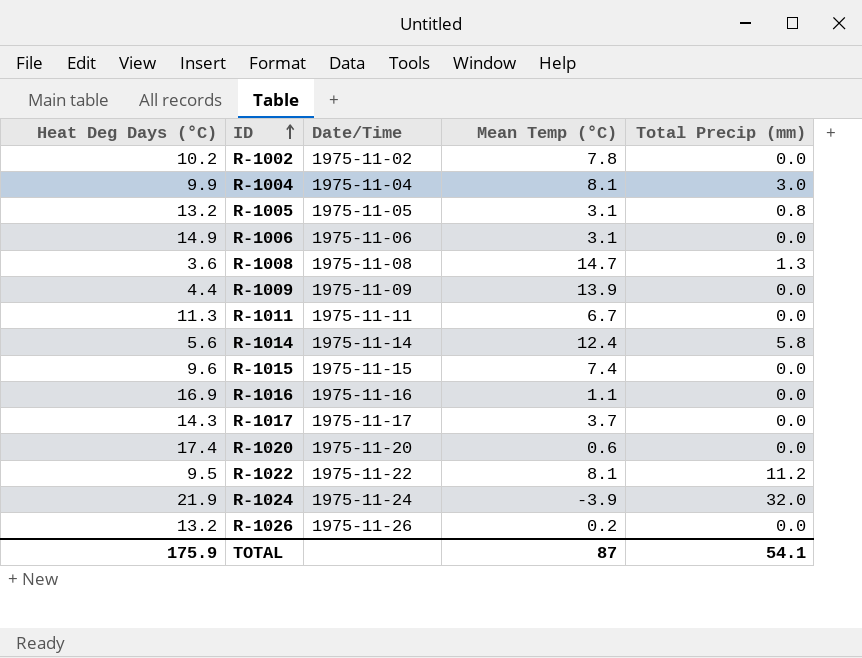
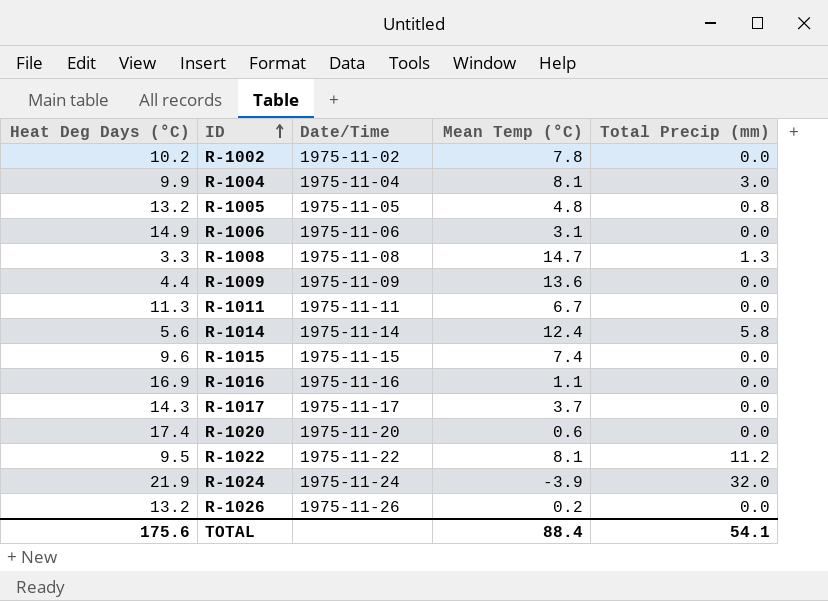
R-1005 | Mean Temp (°C): 3.1 -> 4.8
R-1008 | Heat Deg Days (°C): 3.6 -> 3.3
R-1009 | Mean Temp (°C): 13.9 -> 13.6
TOTAL | Heat Deg Days (°C): 175.9 -> 175.6
TOTAL | Mean Temp (°C): 87 -> 88.4

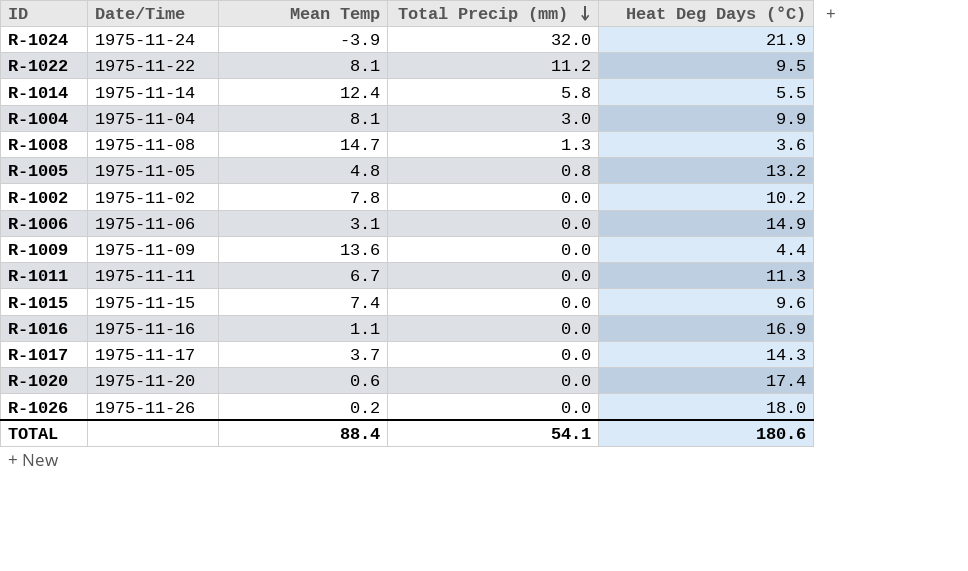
row order: ID ascending -> Total Precip (mm) descending
column name: Mean Temp (°C) -> Mean Temp
column Heat Deg Days (°C) | position: 1 -> 5
R-1014 | Heat Deg Days (°C): 5.6 -> 5.5
R-1008 | Heat Deg Days (°C): 3.3 -> 3.6
R-1026 | Heat Deg Days (°C): 13.2 -> 18.0
TOTAL | Heat Deg Days (°C): 175.6 -> 180.6

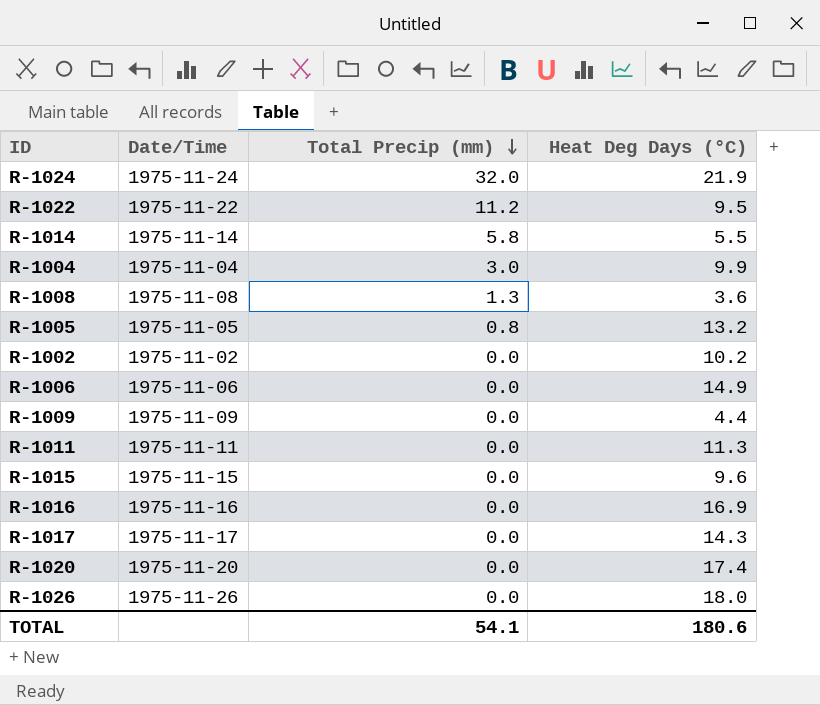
column Mean Temp | position: 3 -> none

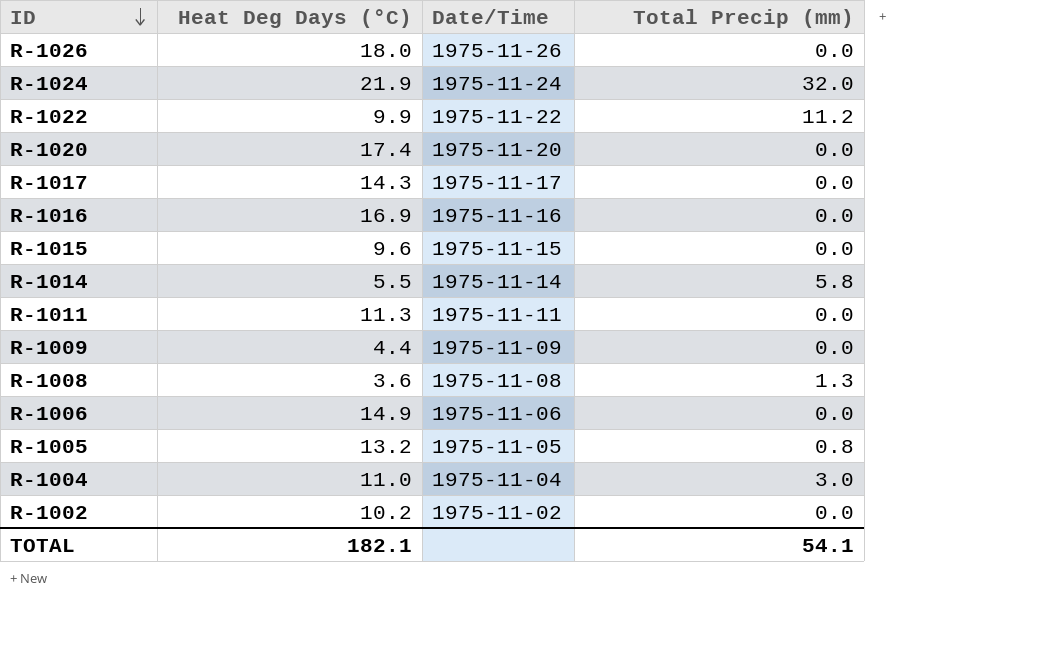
row order: Total Precip (mm) descending -> ID descending
column Heat Deg Days (°C) | position: 4 -> 2
R-1022 | Heat Deg Days (°C): 9.5 -> 9.9
R-1004 | Heat Deg Days (°C): 9.9 -> 11.0
TOTAL | Heat Deg Days (°C): 180.6 -> 182.1

